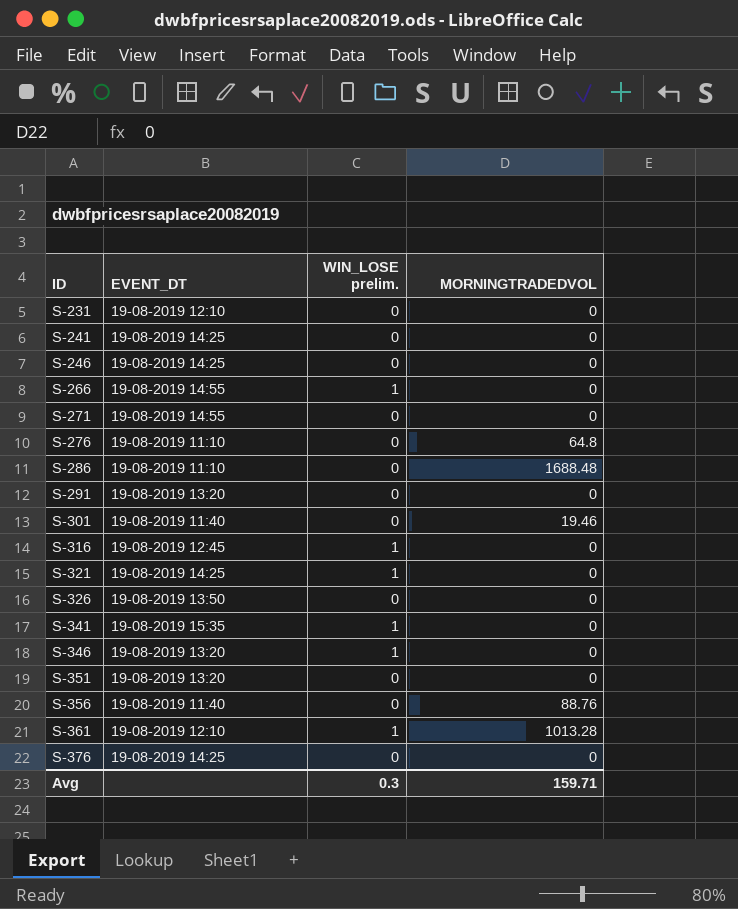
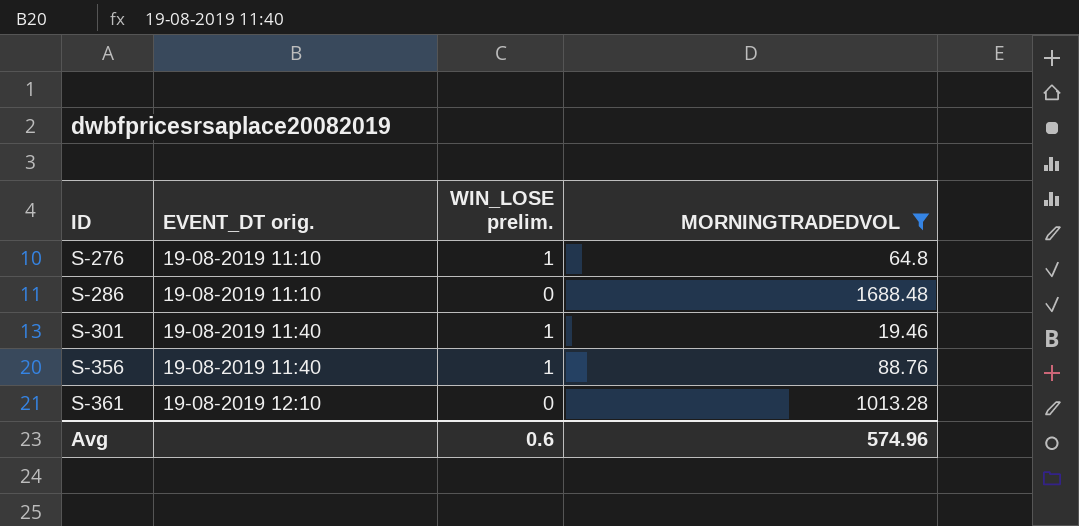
filter: none -> MORNINGTRADEDVOL != 0
column name: EVENT_DT -> EVENT_DT orig.
S-276 | WIN_LOSE prelim.: 0 -> 1
S-301 | WIN_LOSE prelim.: 0 -> 1
S-356 | WIN_LOSE prelim.: 0 -> 1
S-361 | WIN_LOSE prelim.: 1 -> 0
Avg | WIN_LOSE prelim.: 0.3 -> 0.6
Avg | MORNINGTRADEDVOL: 159.71 -> 574.96

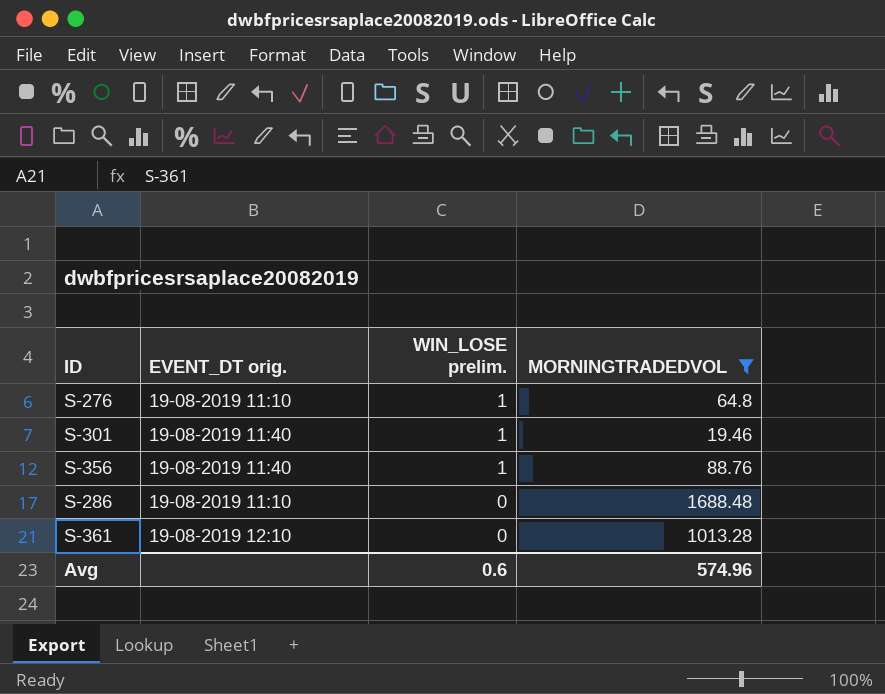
row order: ID ascending -> WIN_LOSE prelim. descending

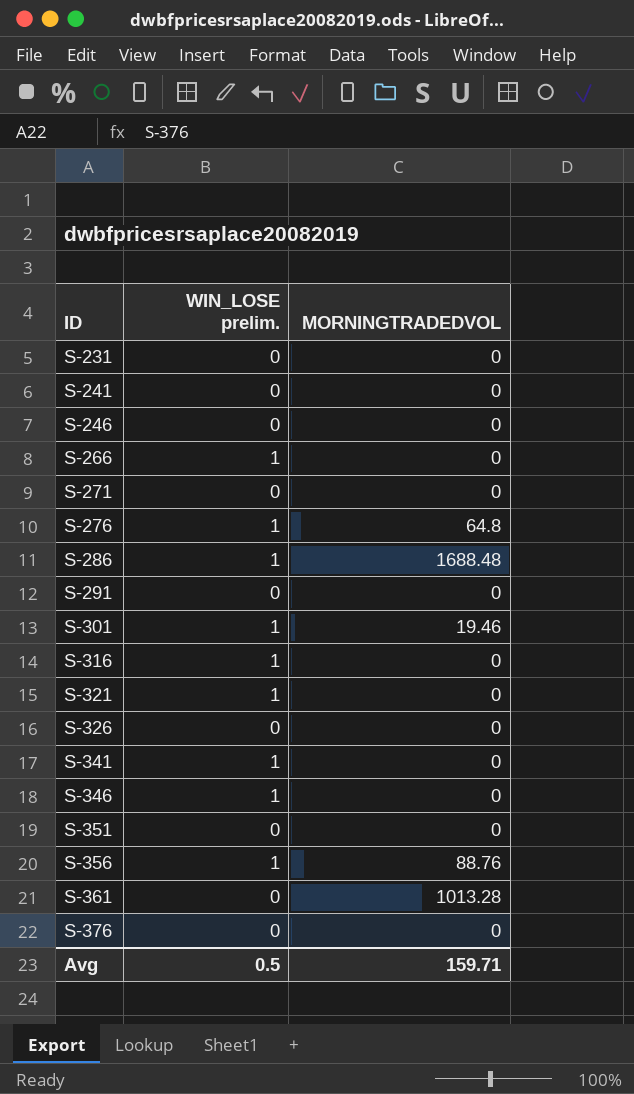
filter: MORNINGTRADEDVOL != 0 -> none
row order: WIN_LOSE prelim. descending -> ID ascending
column EVENT_DT orig. | position: 2 -> none
S-286 | WIN_LOSE prelim.: 0 -> 1
Avg | WIN_LOSE prelim.: 0.6 -> 0.5
Avg | MORNINGTRADEDVOL: 574.96 -> 159.71

